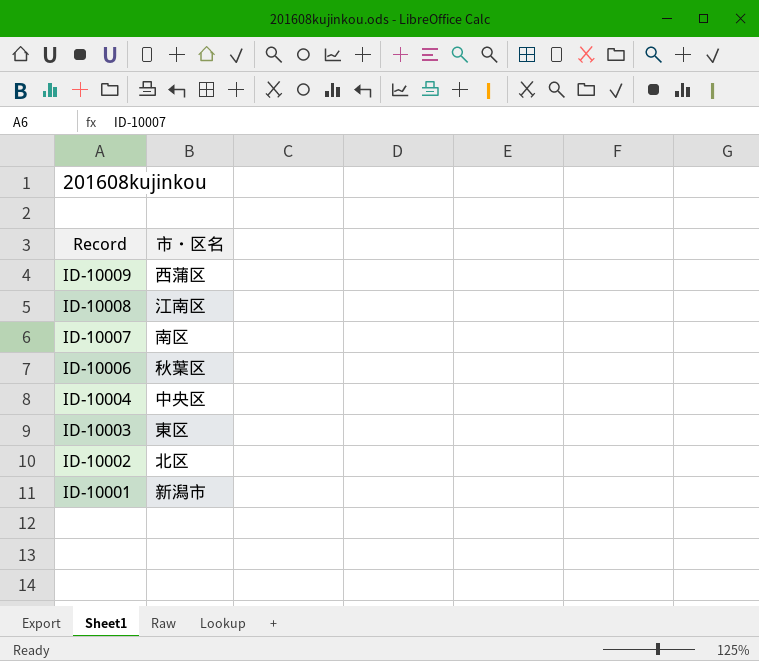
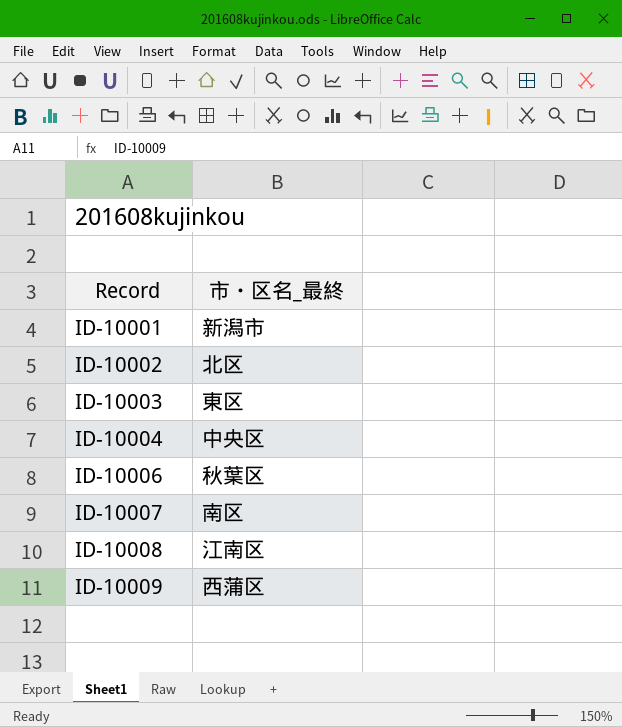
row order: Record descending -> Record ascending
column name: 市・区名 -> 市・区名_最終

